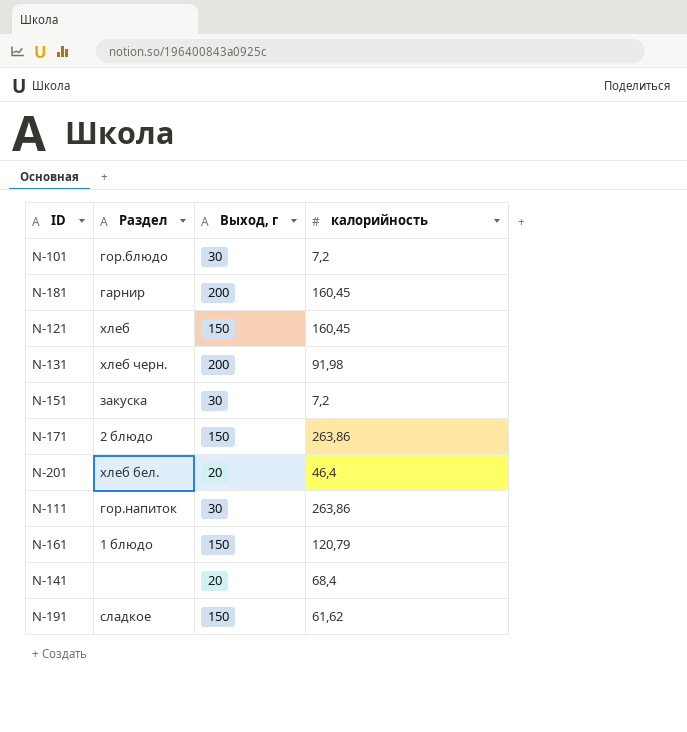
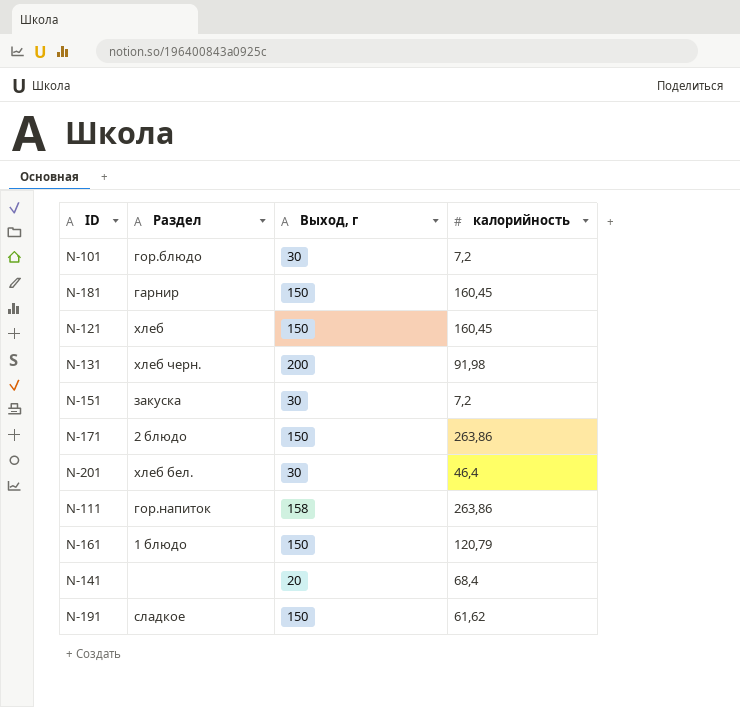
N-181 | Выход, г: 200 -> 150
N-201 | Выход, г: 20 -> 30
N-111 | Выход, г: 30 -> 158

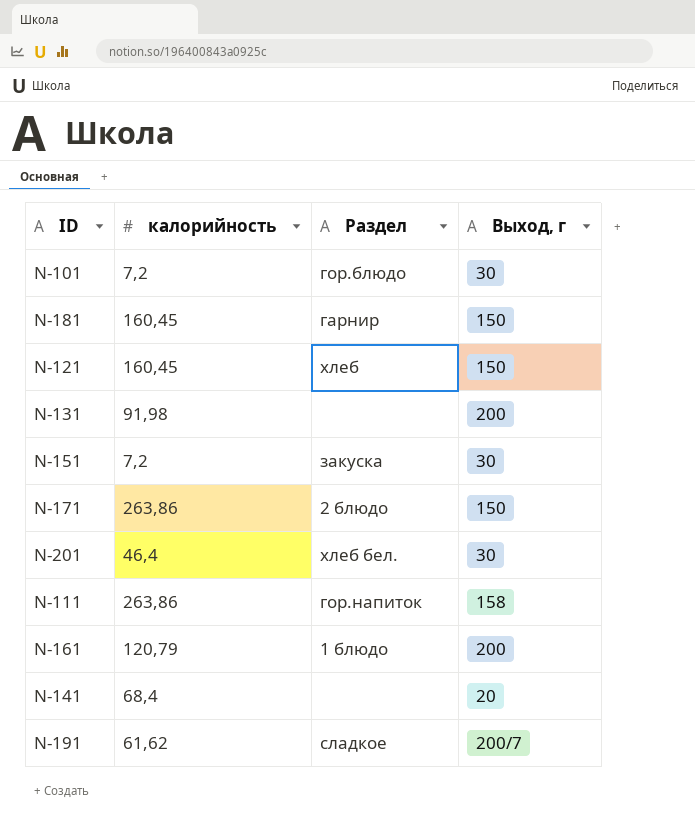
column калорийность | position: 4 -> 2
N-131 | Раздел: хлеб черн. -> none
N-161 | Выход, г: 150 -> 200
N-191 | Выход, г: 150 -> 200/7

